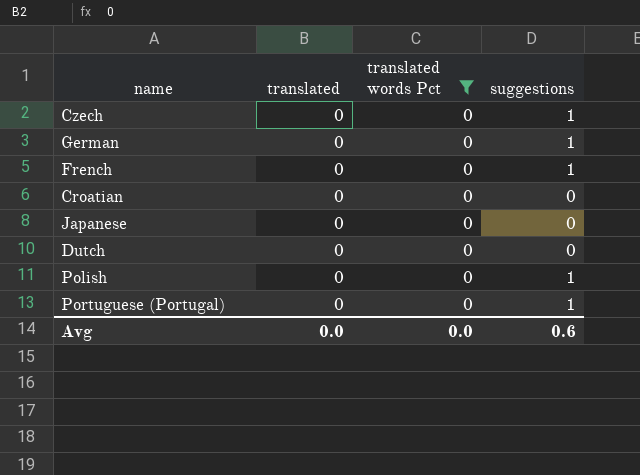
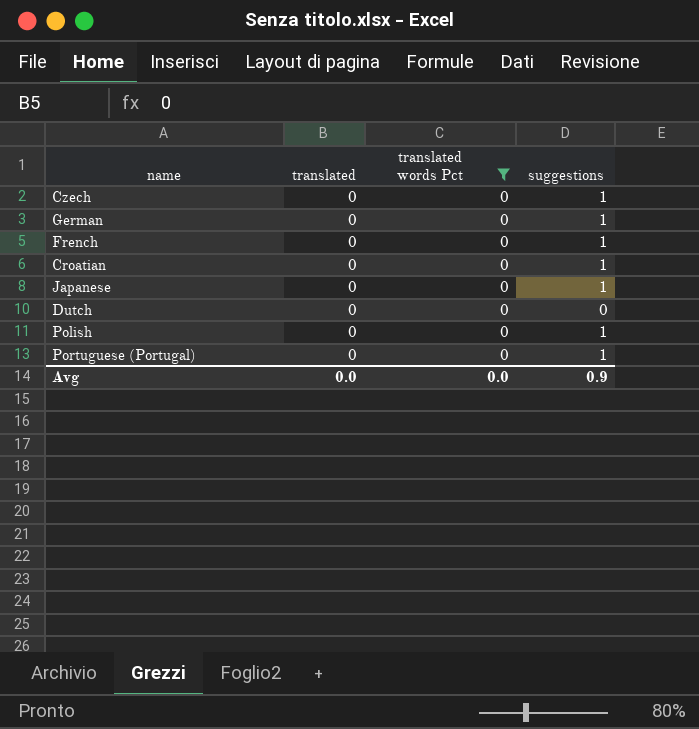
Croatian | suggestions: 0 -> 1
Japanese | suggestions: 0 -> 1
Avg | suggestions: 0.6 -> 0.9

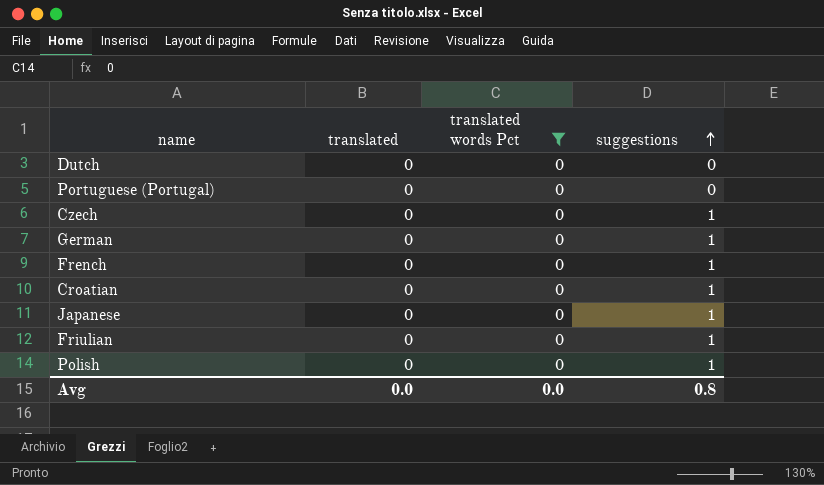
row order: none -> suggestions ascending
Portuguese (Portugal) | suggestions: 1 -> 0
row Friulian: none -> 0 | 0 | 1
Avg | suggestions: 0.9 -> 0.8

